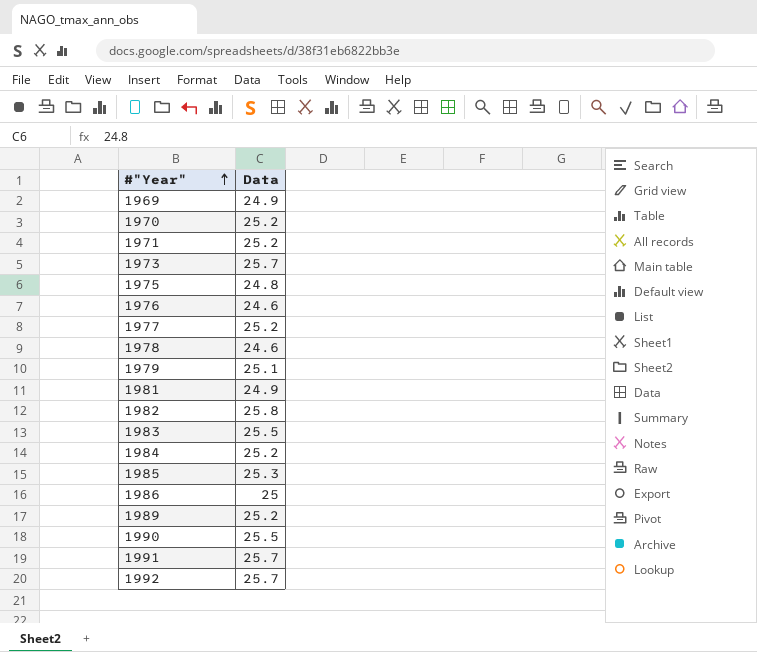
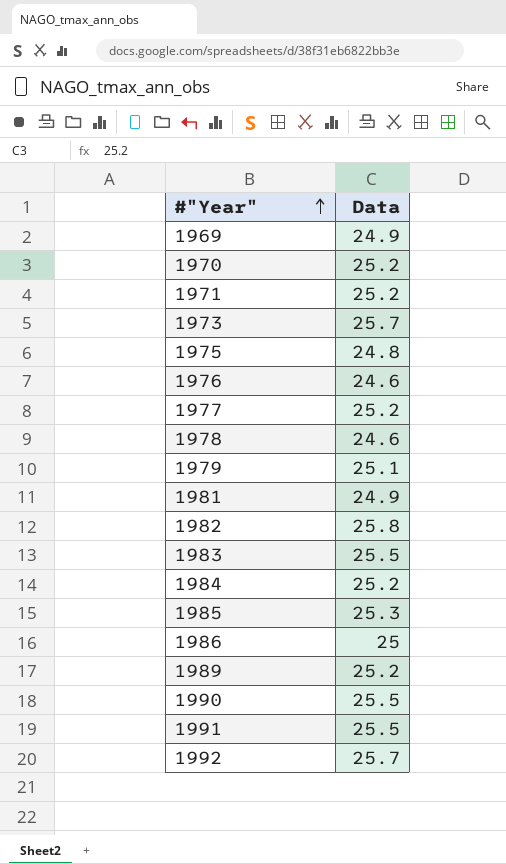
1991 | Data: 25.7 -> 25.5

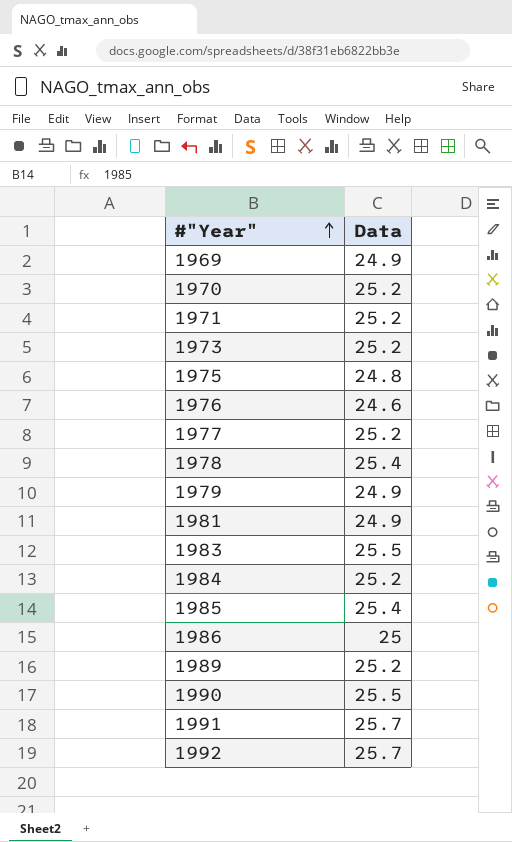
row 1982: 25.8 -> none
1973 | Data: 25.7 -> 25.2
1978 | Data: 24.6 -> 25.4
1979 | Data: 25.1 -> 24.9
1985 | Data: 25.3 -> 25.4
1991 | Data: 25.5 -> 25.7

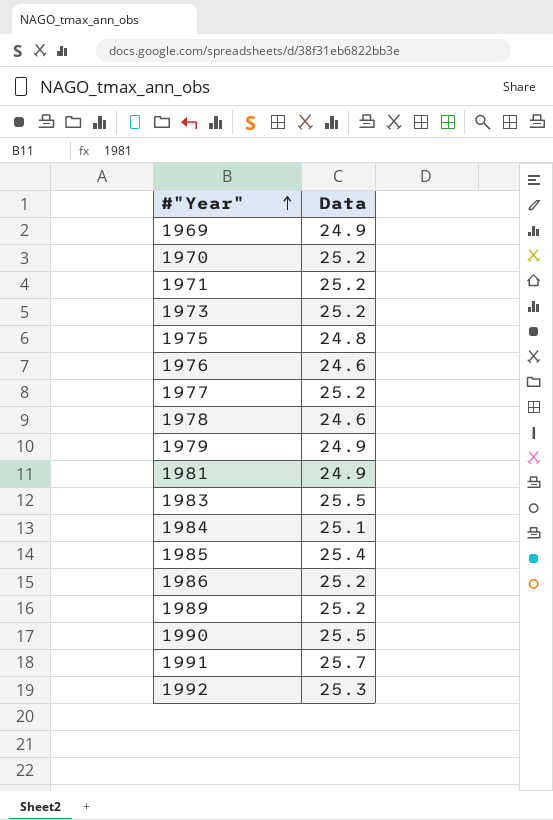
1978 | Data: 25.4 -> 24.6
1984 | Data: 25.2 -> 25.1
1986 | Data: 25 -> 25.2
1992 | Data: 25.7 -> 25.3

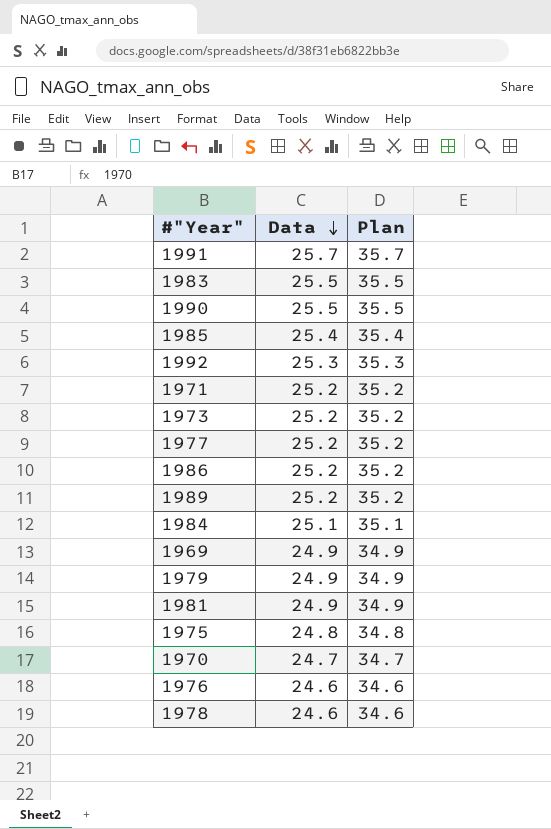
row order: #"Year" ascending -> Data descending
column Plan | formula: none -> [Data] + 10
1970 | Data: 25.2 -> 24.7

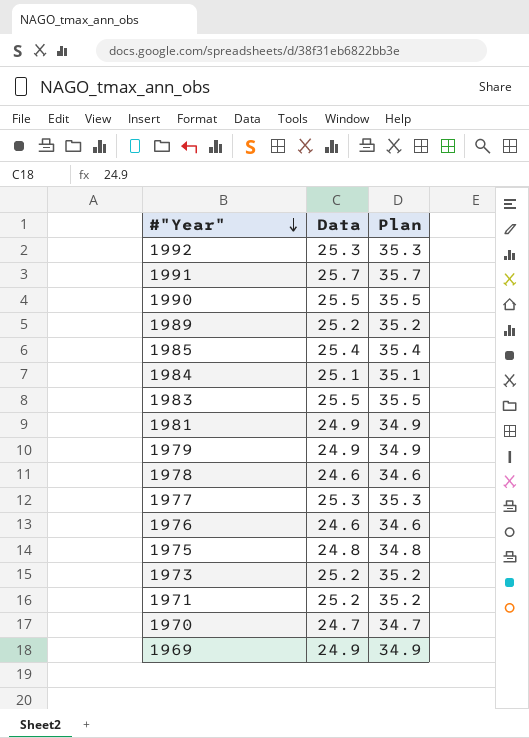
row order: Data descending -> #"Year" descending
row 1986: 25.2 | 35.2 -> none
1977 | Data: 25.2 -> 25.3
1977 | Plan: 35.2 -> 35.3

